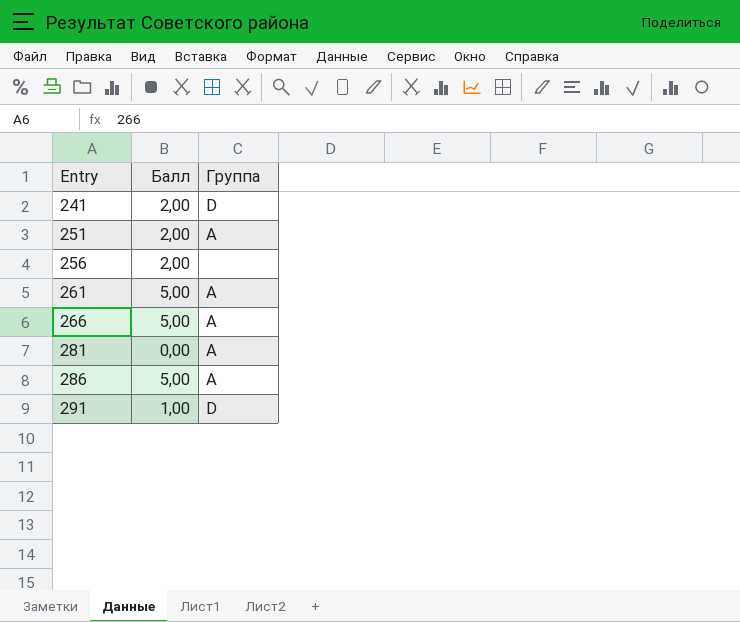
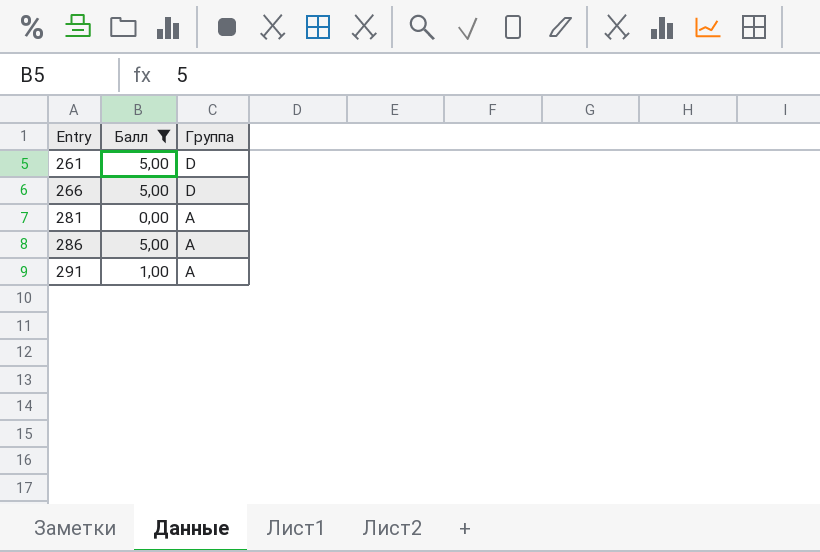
filter: none -> Балл != 2,00
261 | Группа: А -> D
266 | Группа: А -> D
286 | Группа: А -> A
291 | Группа: D -> А

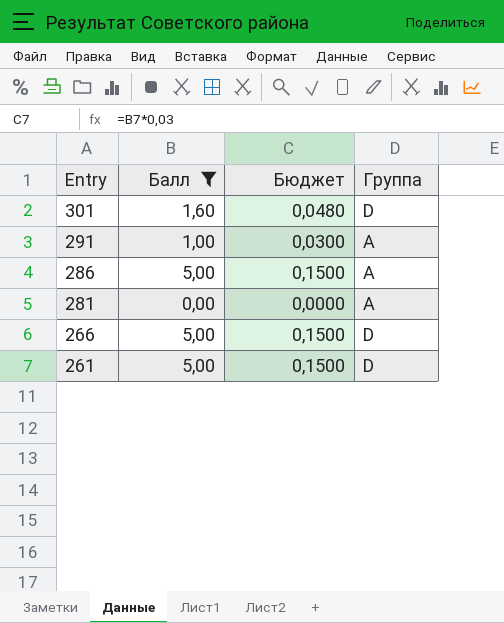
row order: Entry ascending -> Entry descending
column Бюджет | formula: none -> [Балл] * 0,03
row 301: none -> 1,60 | 0,0480 | D

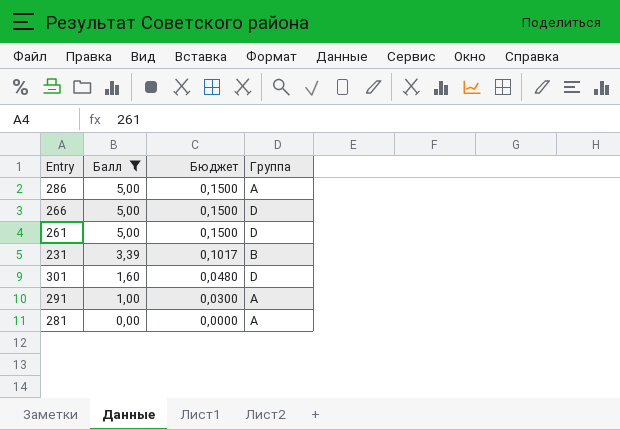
row order: Entry descending -> Балл descending
row 231: none -> 3,39 | 0,1017 | B

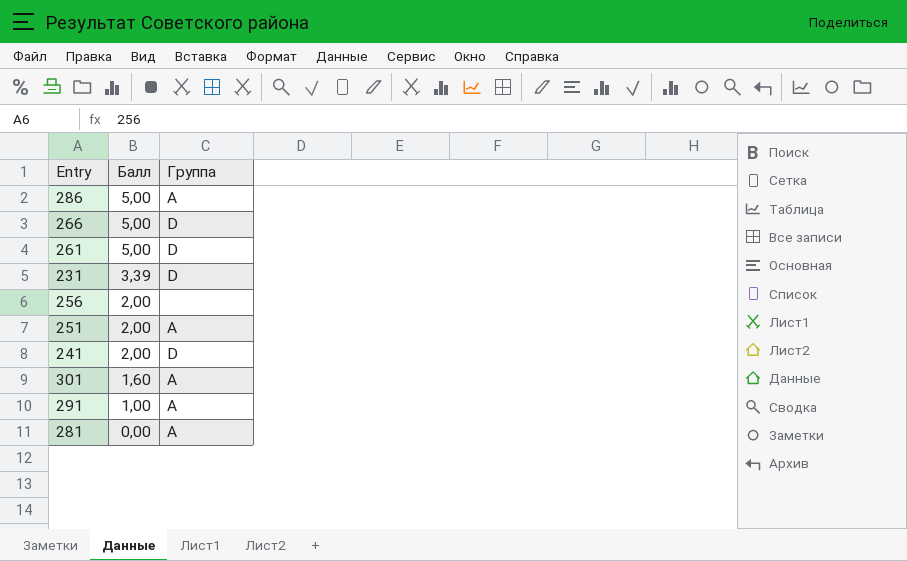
filter: Балл != 2,00 -> none
column Бюджет | formula: [Балл] * 0,03 -> none
231 | Группа: B -> D
301 | Группа: D -> А

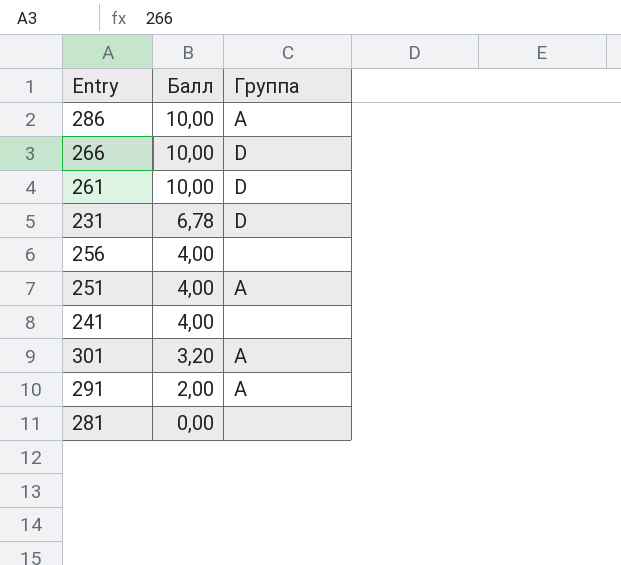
286 | Балл: 5,00 -> 10,00
266 | Балл: 5,00 -> 10,00
261 | Балл: 5,00 -> 10,00
231 | Балл: 3,39 -> 6,78
256 | Балл: 2,00 -> 4,00
251 | Балл: 2,00 -> 4,00
241 | Балл: 2,00 -> 4,00
241 | Группа: D -> none
301 | Балл: 1,60 -> 3,20
291 | Балл: 1,00 -> 2,00
281 | Группа: А -> none

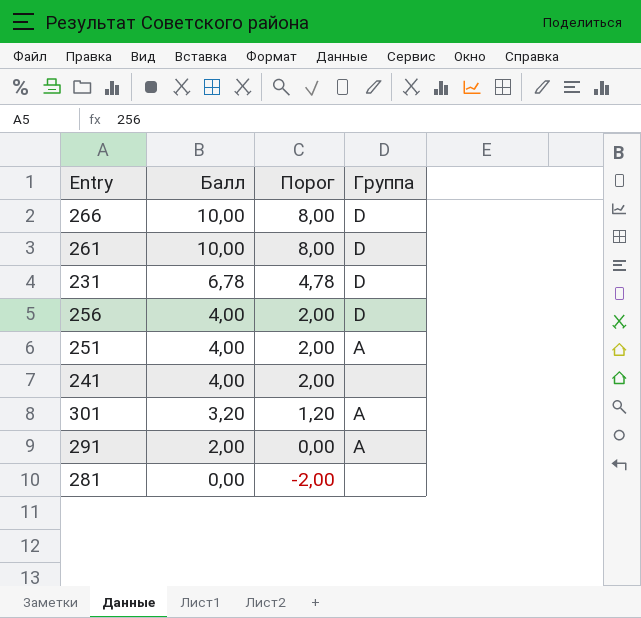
column Порог | formula: none -> [Балл] - 2
row 286: 10,00 | A -> none
256 | Группа: none -> D

